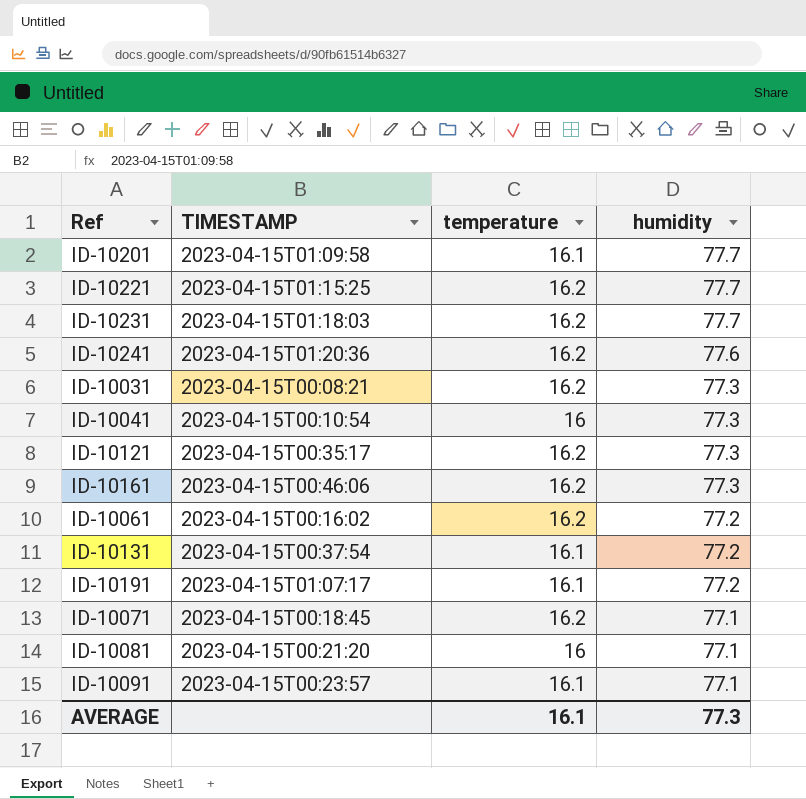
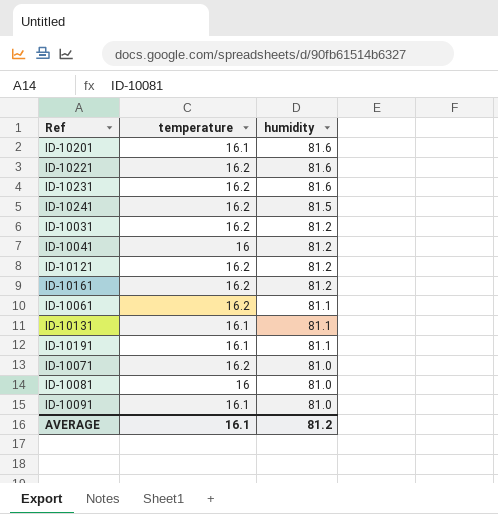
column TIMESTAMP | position: 2 -> none
ID-10201 | humidity: 77.7 -> 81.6
ID-10221 | humidity: 77.7 -> 81.6
ID-10231 | humidity: 77.7 -> 81.6
ID-10241 | humidity: 77.6 -> 81.5
ID-10031 | humidity: 77.3 -> 81.2
ID-10041 | humidity: 77.3 -> 81.2
ID-10121 | humidity: 77.3 -> 81.2
ID-10161 | humidity: 77.3 -> 81.2
ID-10061 | humidity: 77.2 -> 81.1
ID-10131 | humidity: 77.2 -> 81.1
ID-10191 | humidity: 77.2 -> 81.1
ID-10071 | humidity: 77.1 -> 81.0
ID-10081 | humidity: 77.1 -> 81.0
ID-10091 | humidity: 77.1 -> 81.0
AVERAGE | humidity: 77.3 -> 81.2

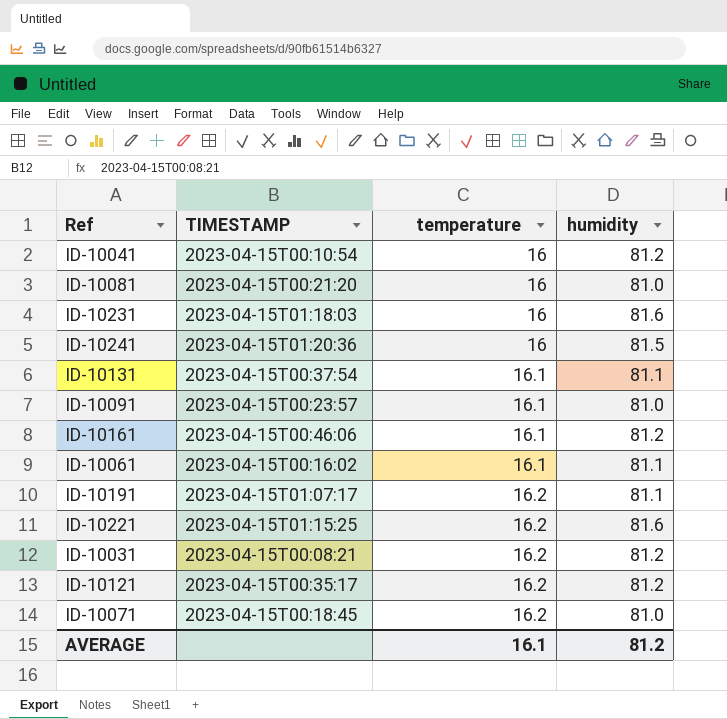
row order: humidity descending -> temperature ascending
column TIMESTAMP | position: none -> 2
row ID-10201: 16.1 | 81.6 -> none
ID-10231 | temperature: 16.2 -> 16
ID-10241 | temperature: 16.2 -> 16
ID-10161 | temperature: 16.2 -> 16.1
ID-10061 | temperature: 16.2 -> 16.1
ID-10191 | temperature: 16.1 -> 16.2

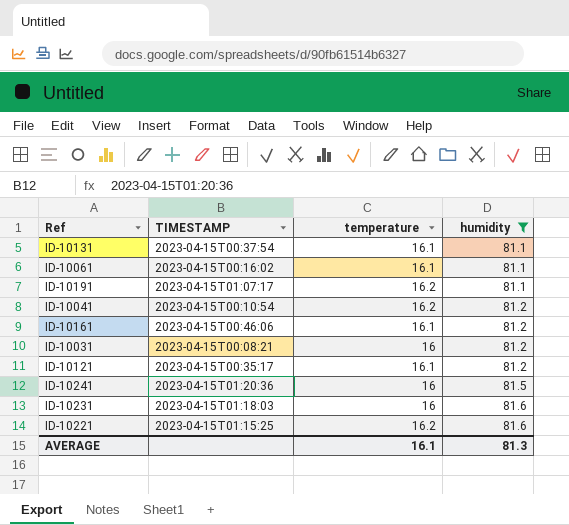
filter: none -> humidity != 81.0
row order: temperature ascending -> humidity ascending
ID-10041 | temperature: 16 -> 16.2
ID-10031 | temperature: 16.2 -> 16
ID-10121 | temperature: 16.2 -> 16.1
AVERAGE | humidity: 81.2 -> 81.3

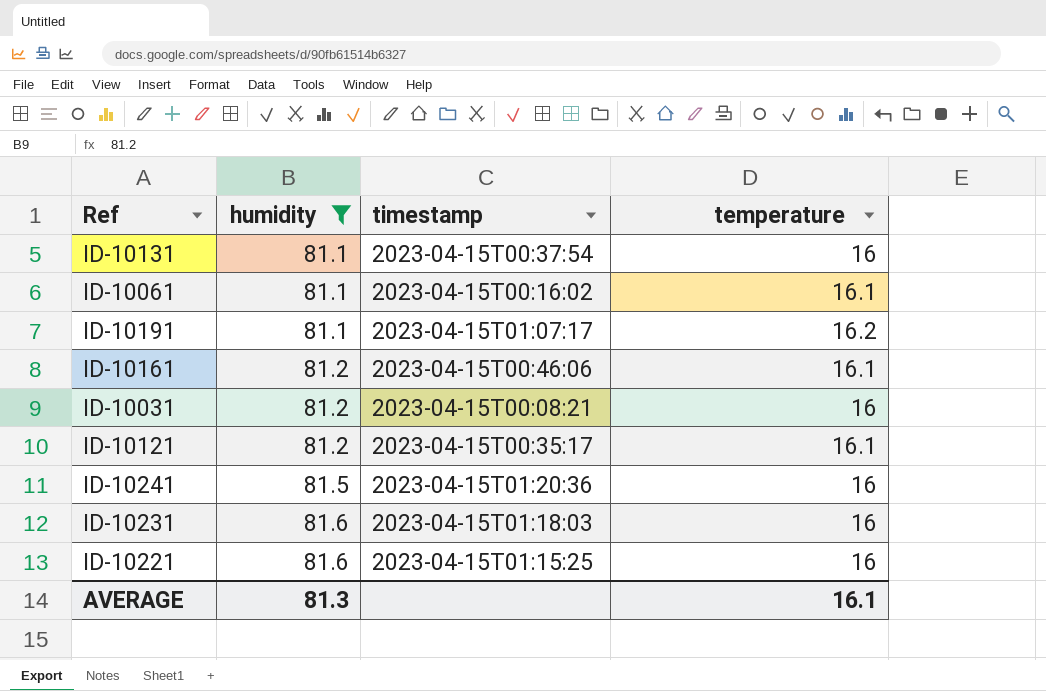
column humidity | position: 4 -> 2
column name: TIMESTAMP -> timestamp
row ID-10041: 2023-04-15T00:10:54 | 16.2 | 81.2 -> none
ID-10131 | temperature: 16.1 -> 16
ID-10221 | temperature: 16.2 -> 16

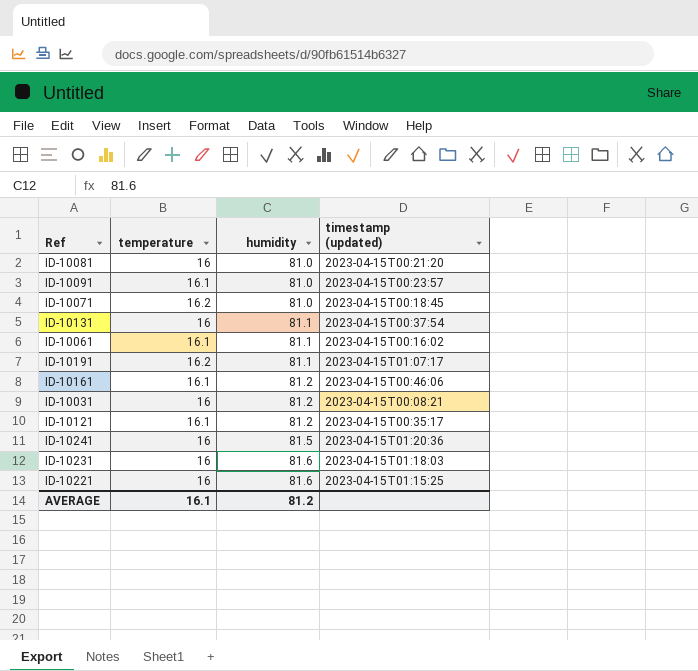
filter: humidity != 81.0 -> none
column temperature | position: 4 -> 2
column name: timestamp -> timestamp (updated)
AVERAGE | humidity: 81.3 -> 81.2

